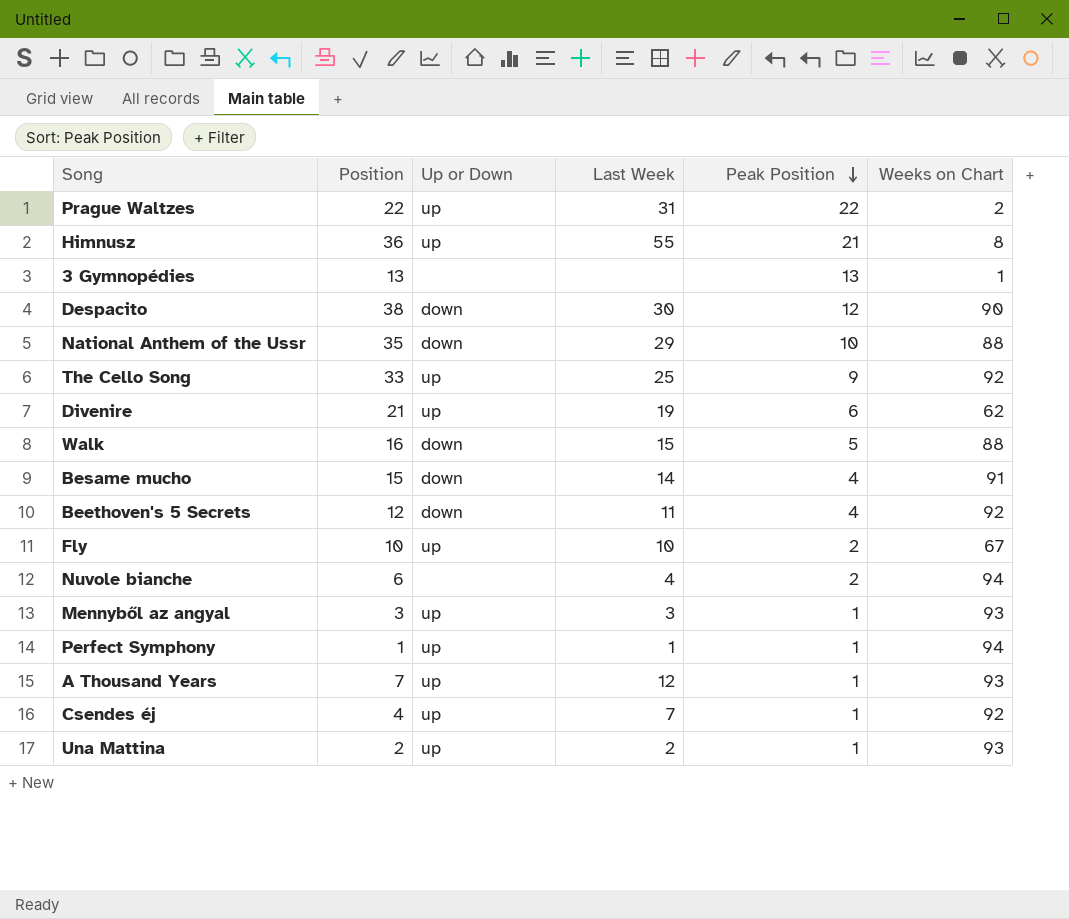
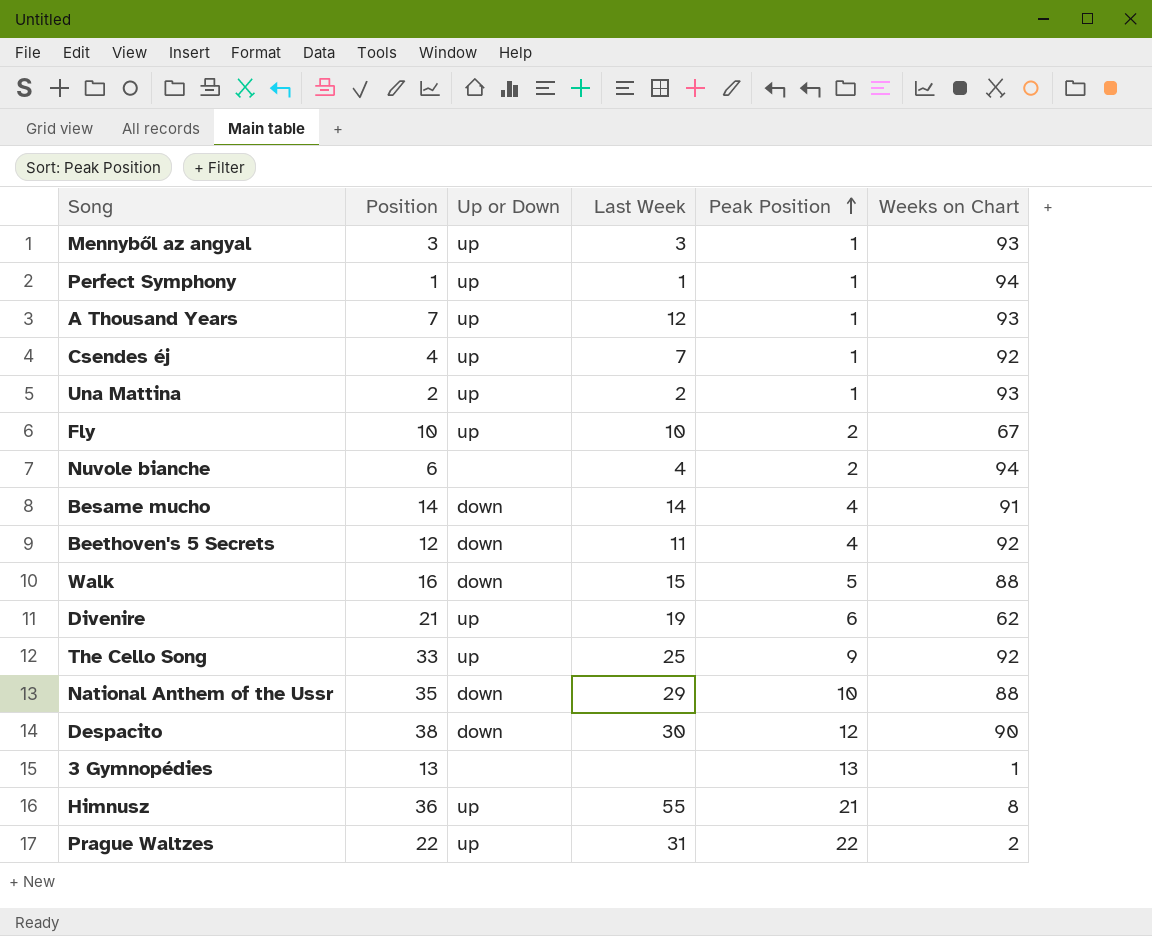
row order: Peak Position descending -> Peak Position ascending
Besame mucho | Position: 15 -> 14

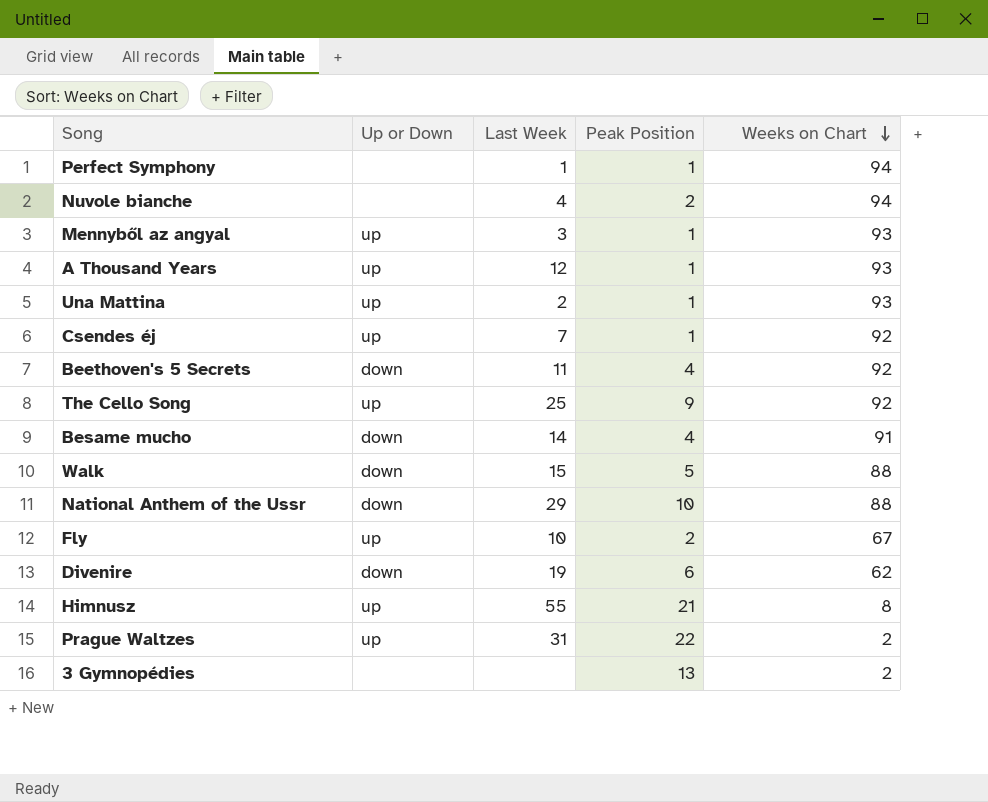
row order: Peak Position ascending -> Weeks on Chart descending
column Position | position: 2 -> none
row Despacito: 38 | down | 30 | 12 | 90 -> none
Perfect Symphony | Up or Down: up -> none
Divenire | Up or Down: up -> down
3 Gymnopédies | Weeks on Chart: 1 -> 2

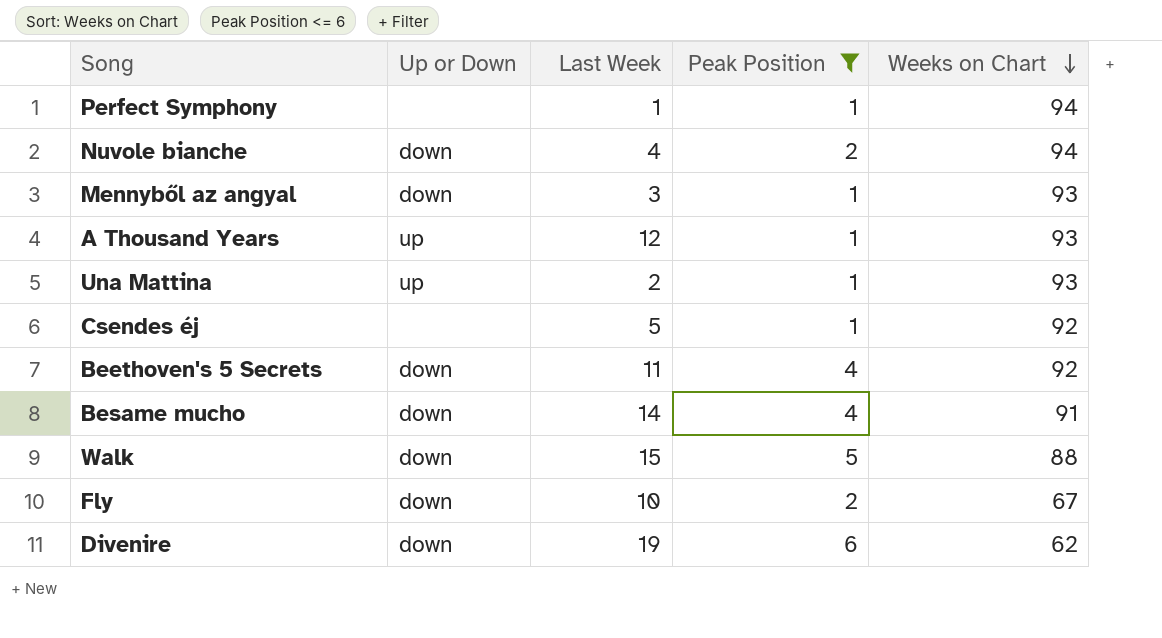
filter: none -> Peak Position <= 6
Nuvole bianche | Up or Down: none -> down
Mennyből az angyal | Up or Down: up -> down
Csendes éj | Up or Down: up -> none
Csendes éj | Last Week: 7 -> 5
Fly | Up or Down: up -> down

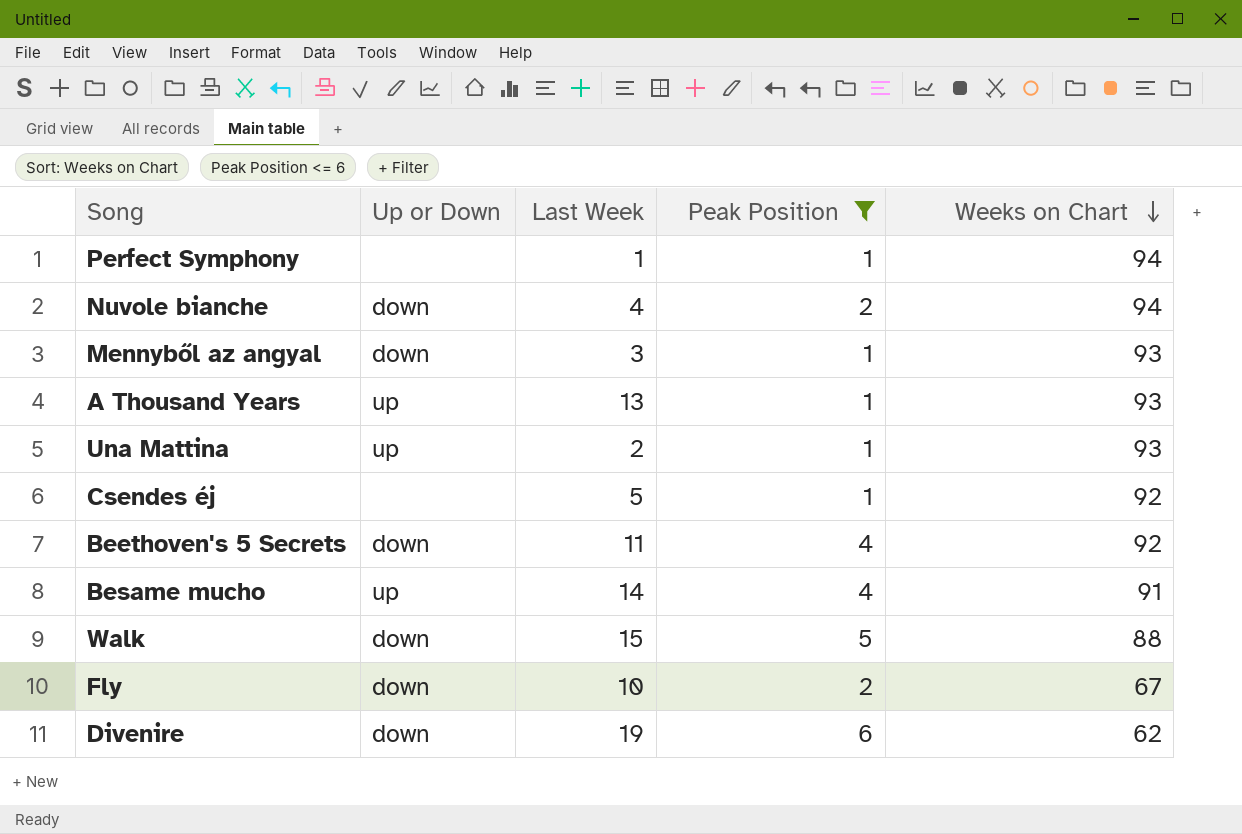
A Thousand Years | Last Week: 12 -> 13
Besame mucho | Up or Down: down -> up

